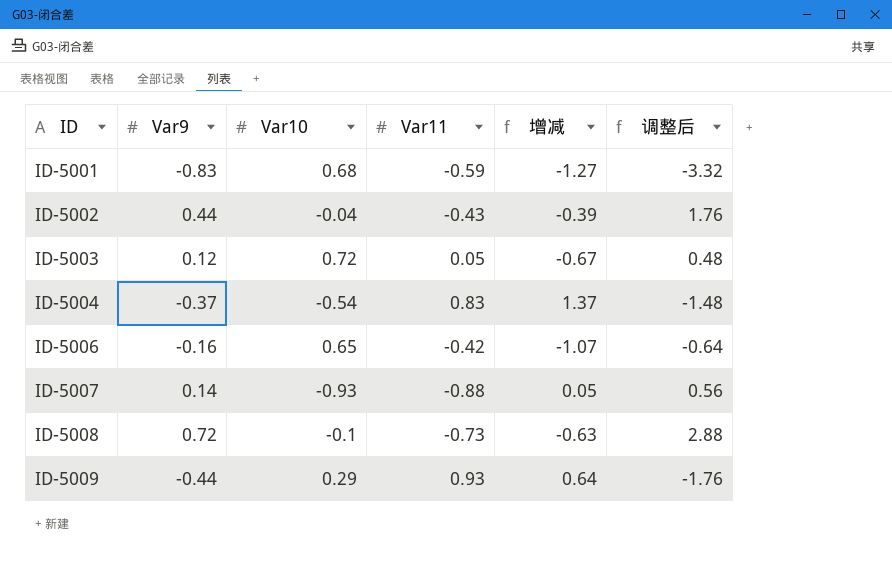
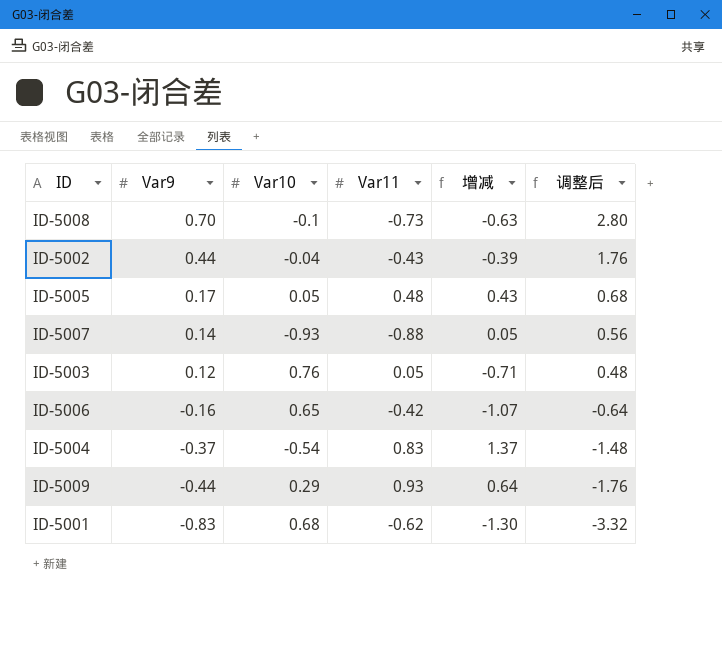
row order: ID ascending -> Var9 descending
ID-5008 | Var9: 0.72 -> 0.70
ID-5008 | 调整后: 2.88 -> 2.80
row ID-5005: none -> 0.17 | 0.05 | 0.48 | 0.43 | 0.68
ID-5003 | Var10: 0.72 -> 0.76
ID-5003 | 增减: -0.67 -> -0.71
ID-5001 | Var11: -0.59 -> -0.62
ID-5001 | 增减: -1.27 -> -1.30

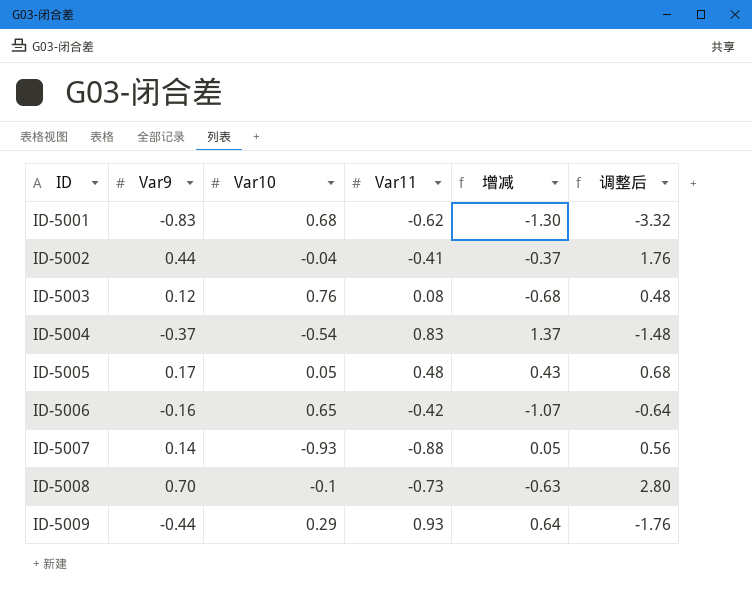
row order: Var9 descending -> ID ascending
ID-5002 | Var11: -0.43 -> -0.41
ID-5002 | 增减: -0.39 -> -0.37
ID-5003 | Var11: 0.05 -> 0.08
ID-5003 | 增减: -0.71 -> -0.68

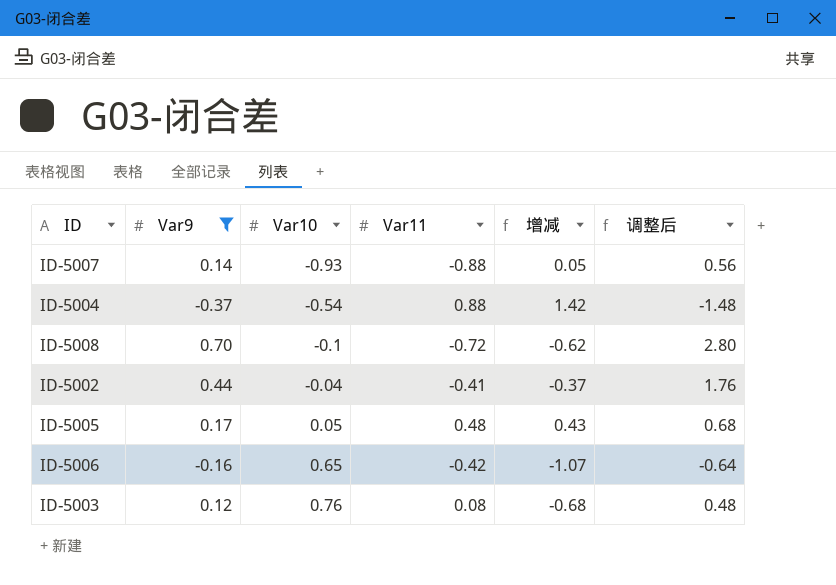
filter: none -> Var9 >= -0.37
row order: ID ascending -> Var10 ascending
ID-5004 | Var11: 0.83 -> 0.88
ID-5004 | 增减: 1.37 -> 1.42
ID-5008 | Var11: -0.73 -> -0.72
ID-5008 | 增减: -0.63 -> -0.62

